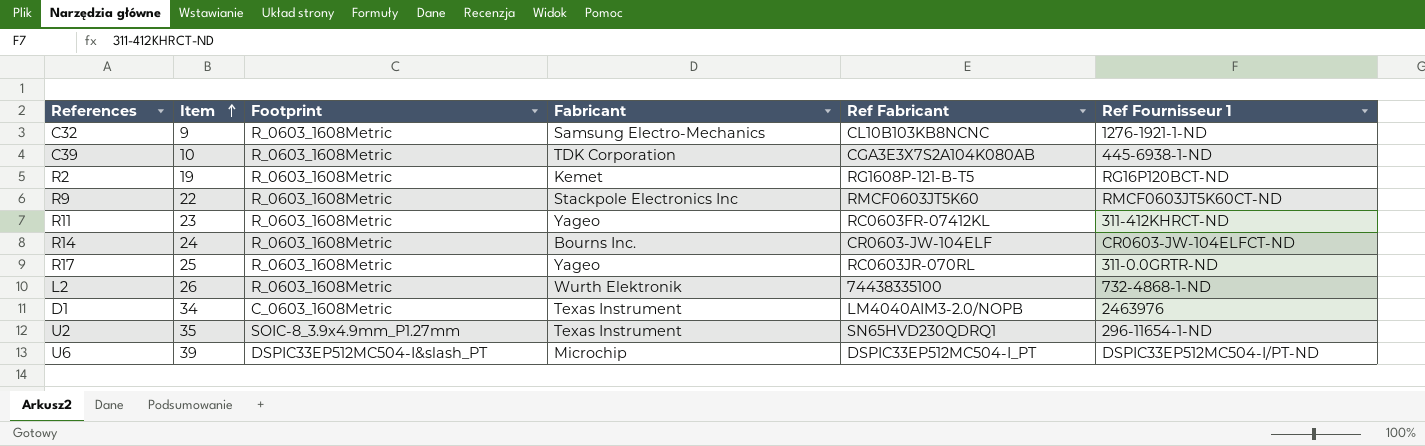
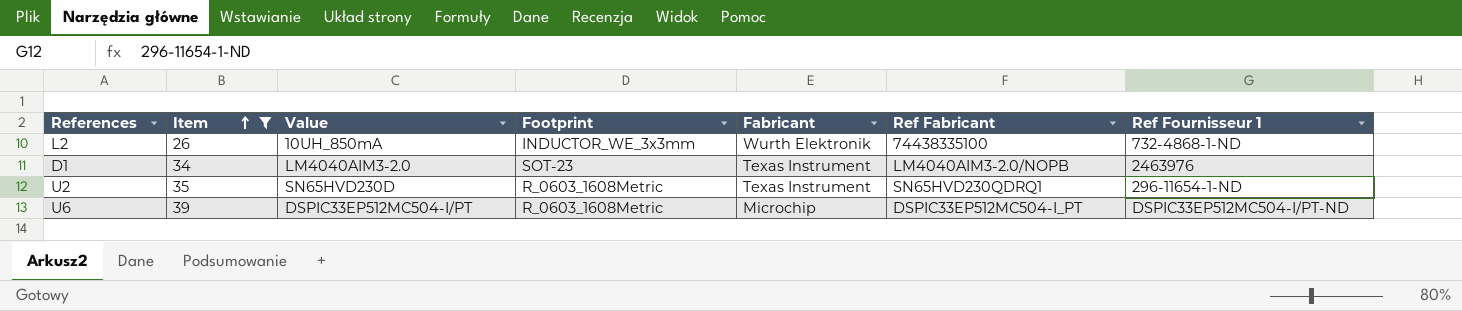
filter: none -> Item >= 26
column Value | position: none -> 3
L2 | Footprint: R_0603_1608Metric -> INDUCTOR_WE_3x3mm
D1 | Footprint: C_0603_1608Metric -> SOT-23
U2 | Footprint: SOIC-8_3.9x4.9mm_P1.27mm -> R_0603_1608Metric
U6 | Footprint: DSPIC33EP512MC504-I&slash_PT -> R_0603_1608Metric

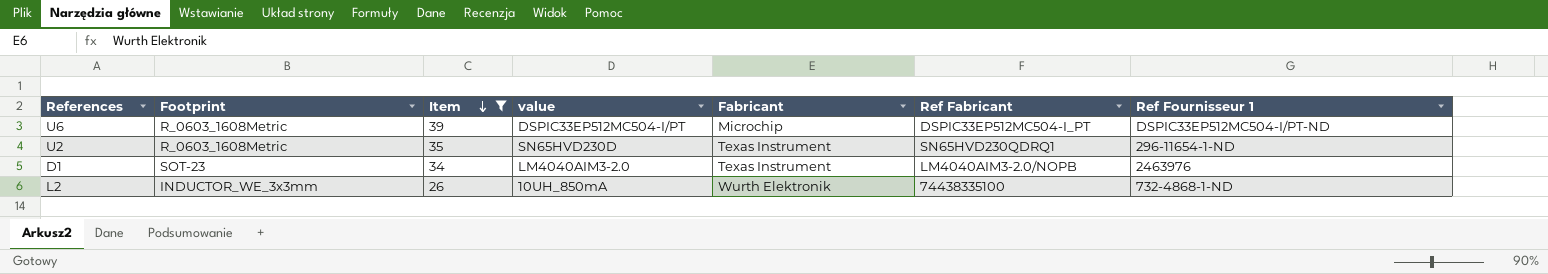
row order: Item ascending -> Item descending
column Footprint | position: 4 -> 2
column name: Value -> value

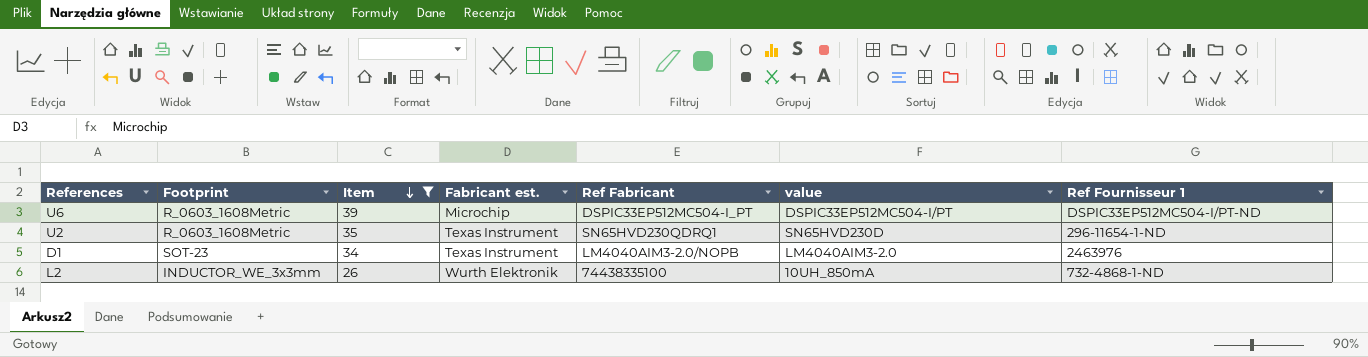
column name: Fabricant -> Fabricant est.
column value | position: 4 -> 6

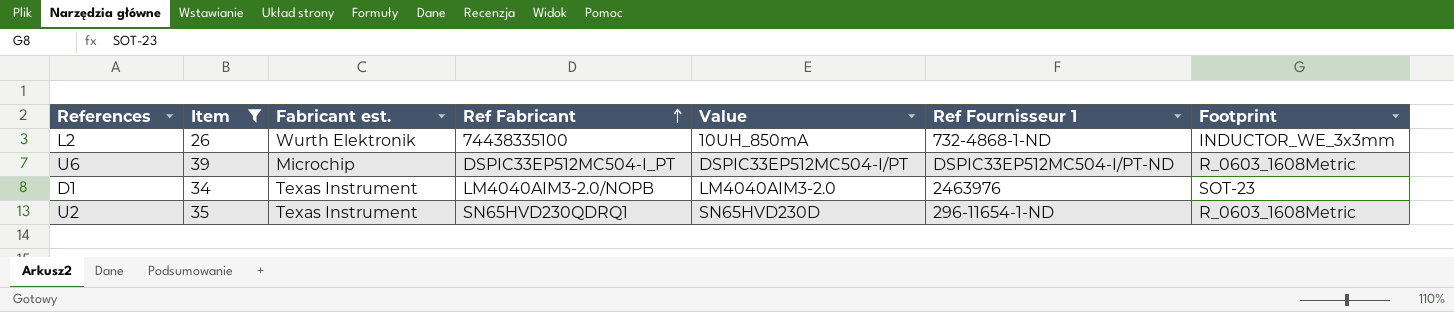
row order: Item descending -> Ref Fabricant ascending
column name: value -> Value
column Footprint | position: 2 -> 7

